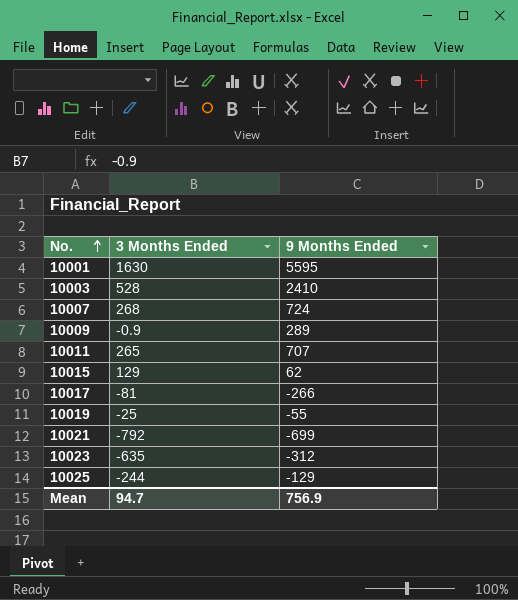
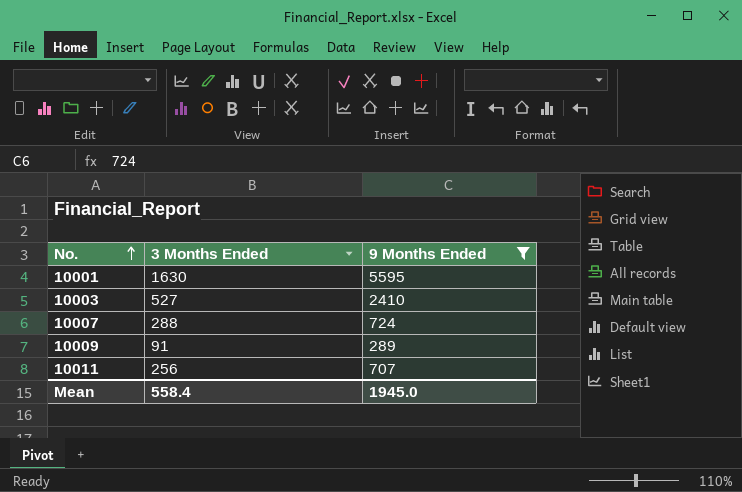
filter: none -> 9 Months Ended >= 289
10003 | 3 Months Ended: 528 -> 527
10007 | 3 Months Ended: 268 -> 288
10009 | 3 Months Ended: -0.9 -> 91
10011 | 3 Months Ended: 265 -> 256
Mean | 3 Months Ended: 94.7 -> 558.4
Mean | 9 Months Ended: 756.9 -> 1945.0

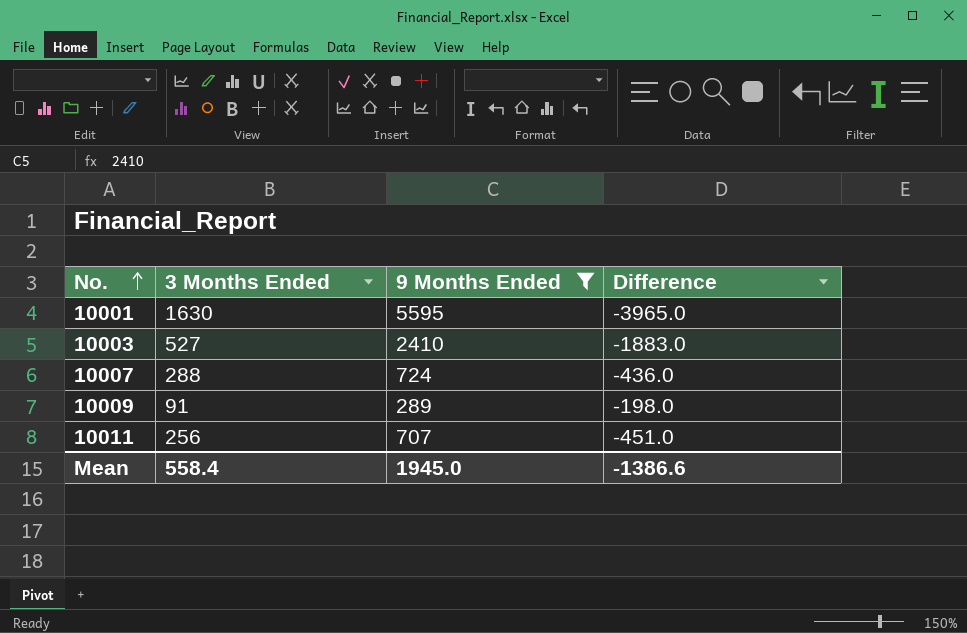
column Difference | formula: none -> [3 Months Ended] - [9 Months Ended]

